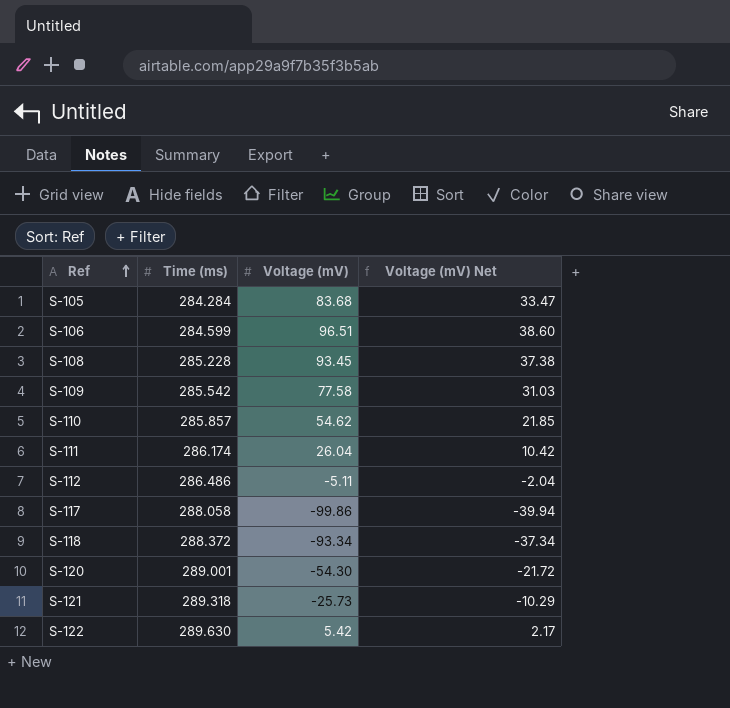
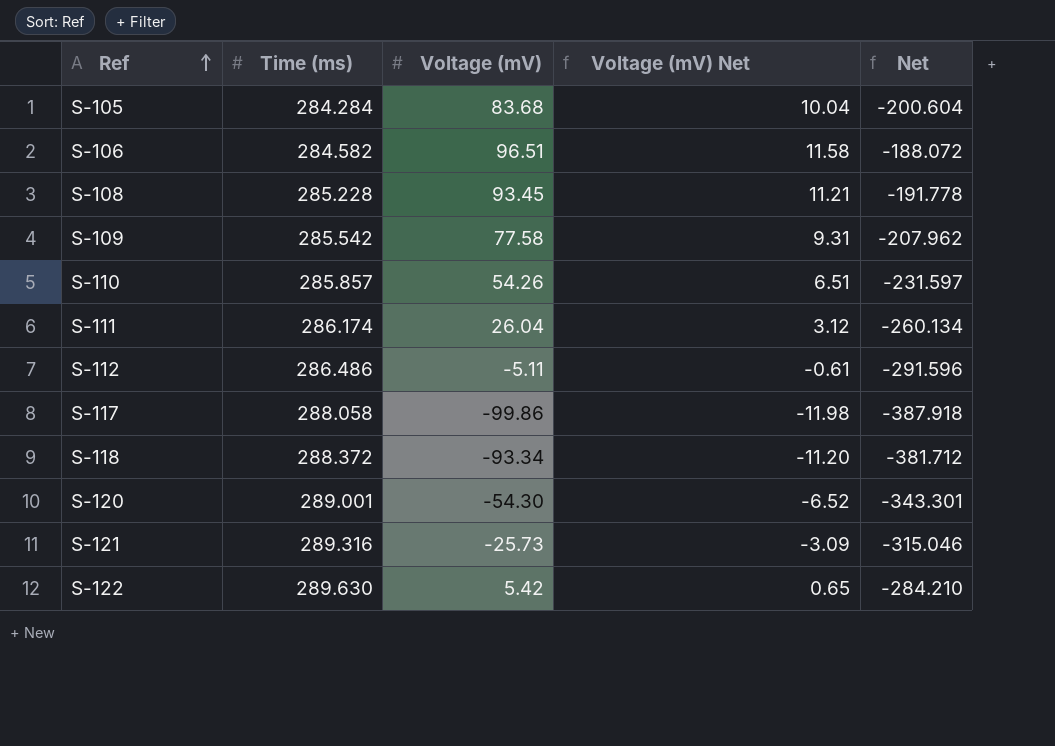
column Voltage (mV) Net | formula: [Voltage (mV)] * 0.4 -> [Voltage (mV)] * 0.12
column Net | formula: none -> [Voltage (mV)] - [Time (ms)]
S-106 | Time (ms): 284.599 -> 284.582
S-110 | Voltage (mV): 54.62 -> 54.26
S-121 | Time (ms): 289.318 -> 289.316

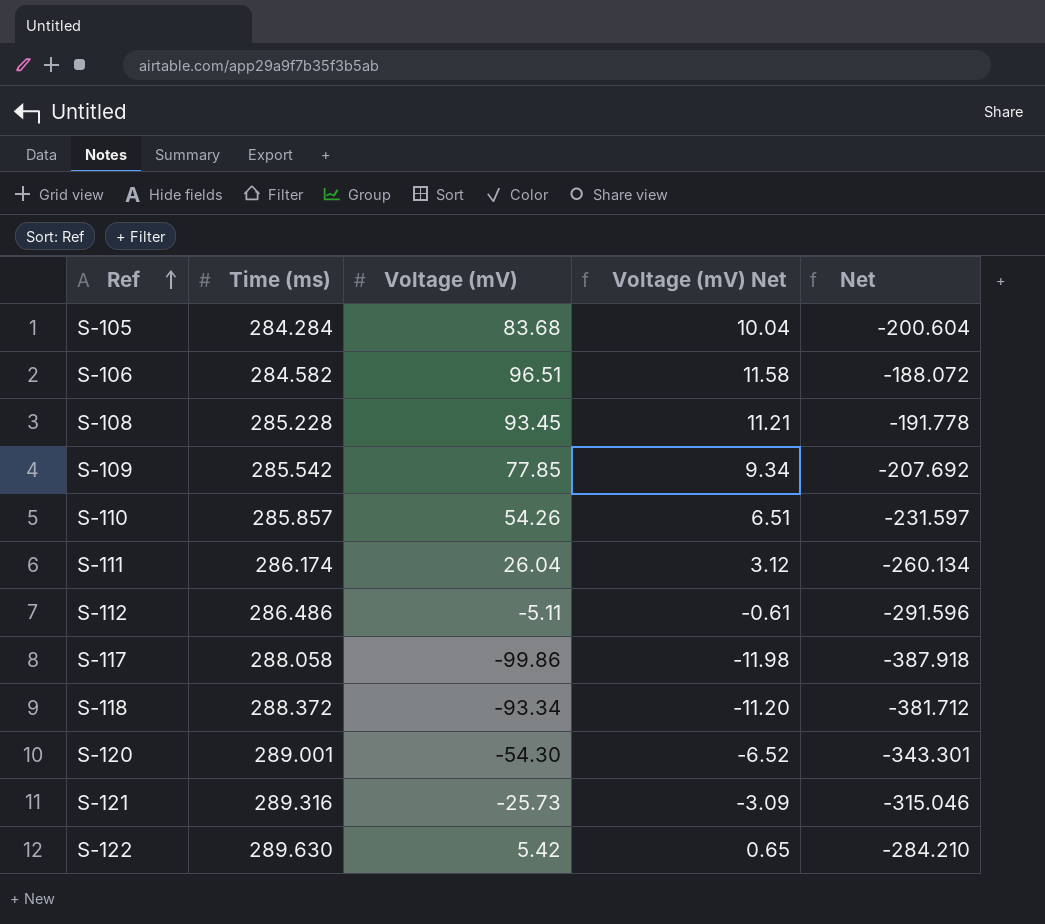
S-109 | Voltage (mV): 77.58 -> 77.85
S-109 | Voltage (mV) Net: 9.31 -> 9.34
S-109 | Net: -207.962 -> -207.692

